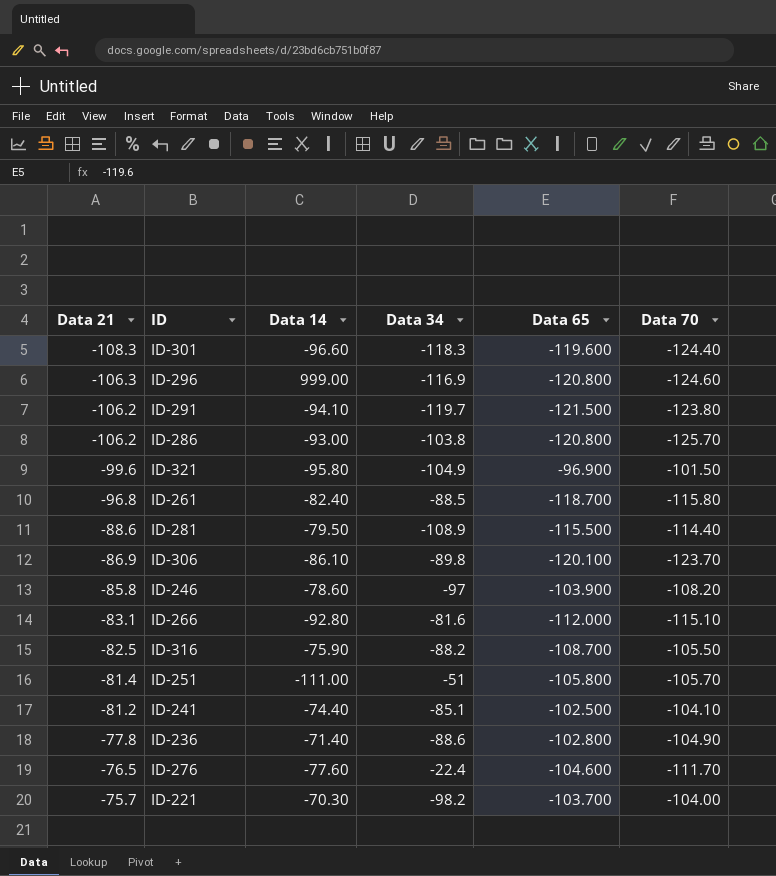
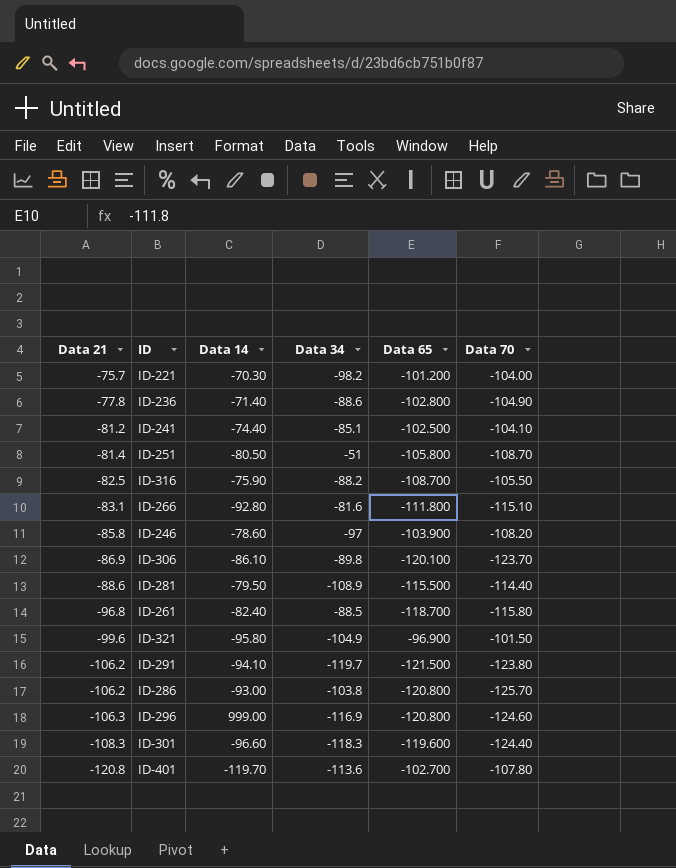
row order: Data 21 ascending -> Data 21 descending
row ID-276: -76.5 | -77.60 | -22.4 | -104.600 | -111.70 -> none
ID-221 | Data 65: -103.700 -> -101.200
ID-251 | Data 14: -111.00 -> -80.50
ID-251 | Data 70: -105.70 -> -108.70
ID-266 | Data 65: -112.000 -> -111.800
row ID-401: none -> -120.8 | -119.70 | -113.6 | -102.700 | -107.80

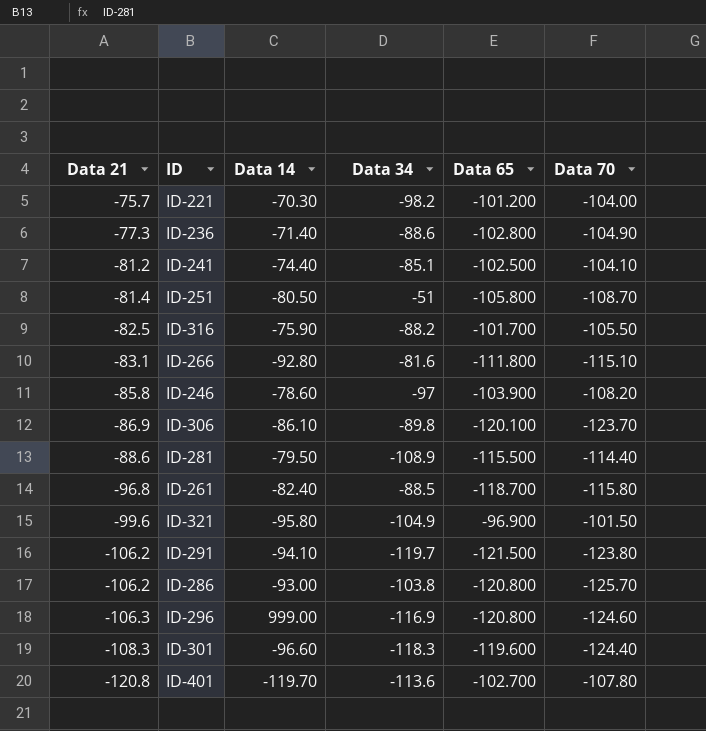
ID-236 | Data 21: -77.8 -> -77.3
ID-316 | Data 65: -108.700 -> -101.700

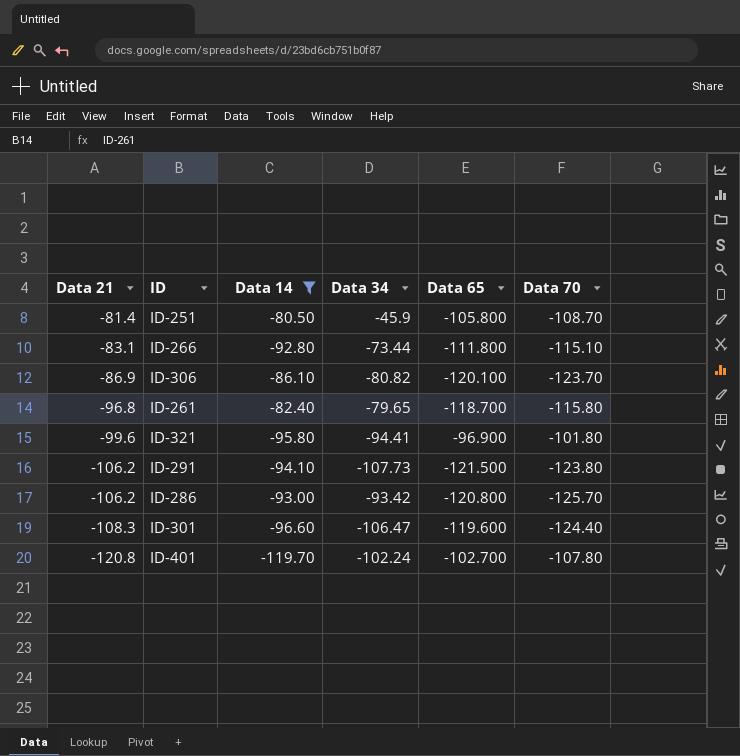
filter: none -> Data 14 <= -80.50
ID-251 | Data 34: -51 -> -45.9
ID-266 | Data 34: -81.6 -> -73.44
ID-306 | Data 34: -89.8 -> -80.82
ID-261 | Data 34: -88.5 -> -79.65
ID-321 | Data 34: -104.9 -> -94.41
ID-321 | Data 70: -101.50 -> -101.80
ID-291 | Data 34: -119.7 -> -107.73
ID-286 | Data 34: -103.8 -> -93.42
ID-301 | Data 34: -118.3 -> -106.47
ID-401 | Data 34: -113.6 -> -102.24

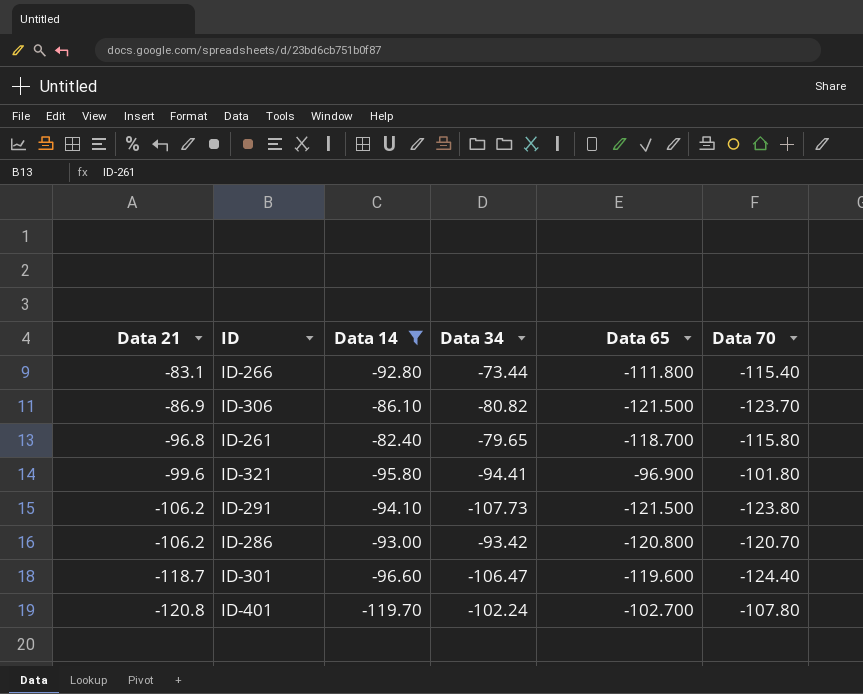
row ID-251: -81.4 | -80.50 | -45.9 | -105.800 | -108.70 -> none
ID-266 | Data 70: -115.10 -> -115.40
ID-306 | Data 65: -120.100 -> -121.500
ID-286 | Data 70: -125.70 -> -120.70
ID-301 | Data 21: -108.3 -> -118.7

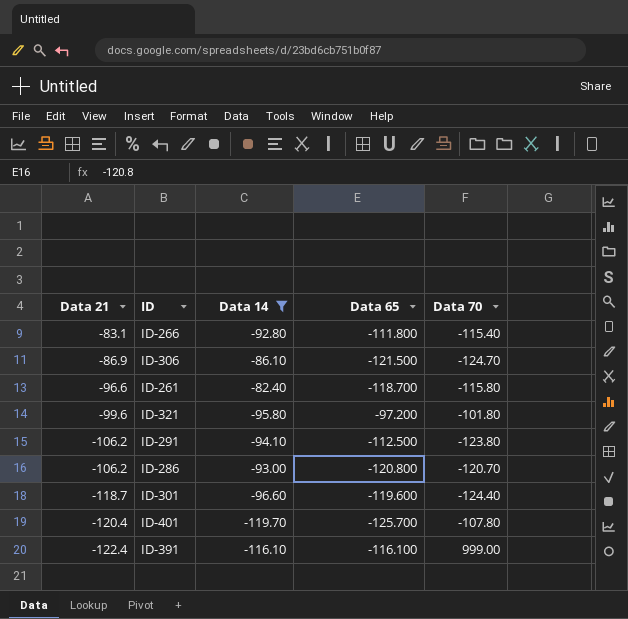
column Data 34 | position: 4 -> none
ID-306 | Data 70: -123.70 -> -124.70
ID-261 | Data 21: -96.8 -> -96.6
ID-321 | Data 65: -96.900 -> -97.200
ID-291 | Data 65: -121.500 -> -112.500
ID-401 | Data 21: -120.8 -> -120.4
ID-401 | Data 65: -102.700 -> -125.700
row ID-391: none -> -122.4 | -116.10 | -116.100 | 999.00

